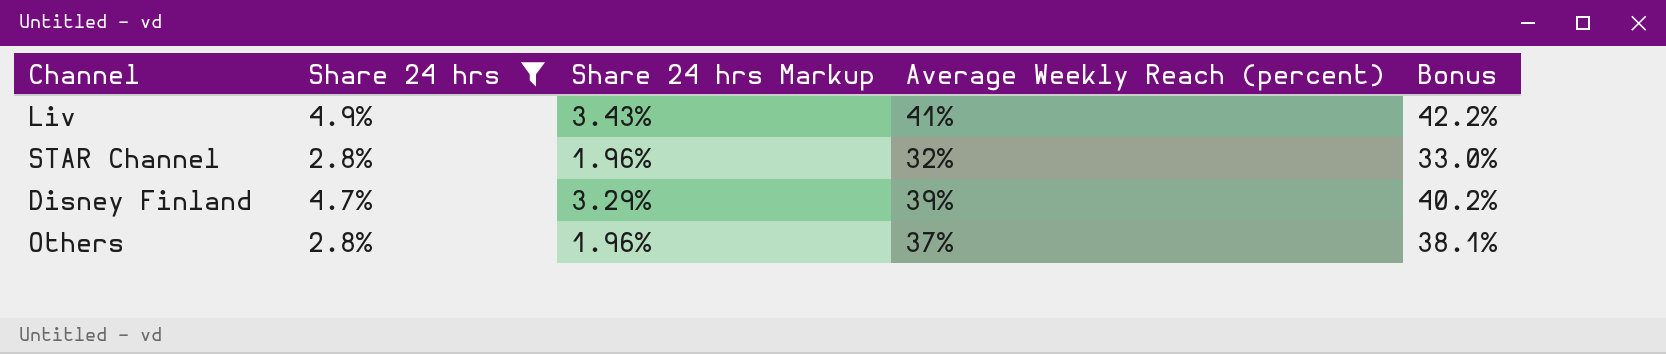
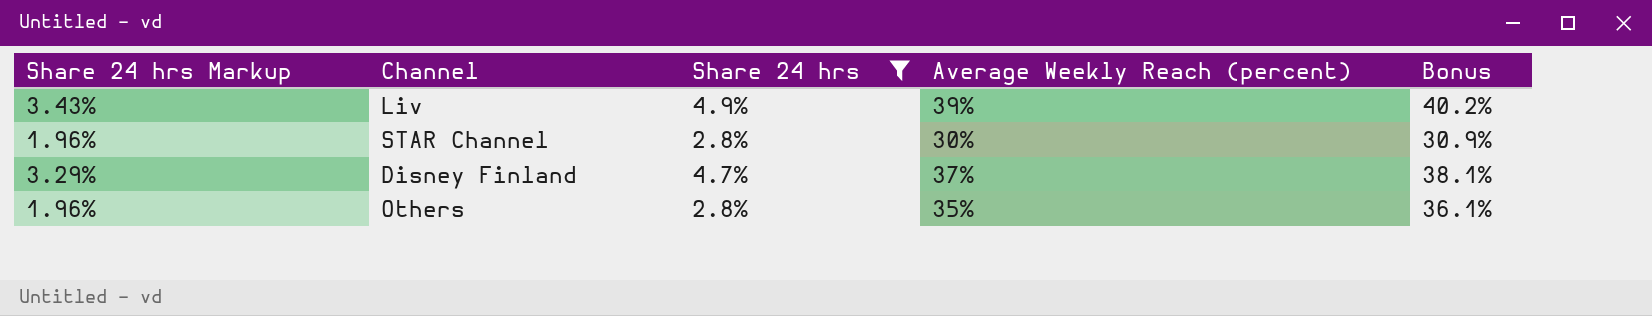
column Share 24 hrs Markup | position: 3 -> 1
Liv | Average Weekly Reach (percent): 41% -> 39%
Liv | Bonus: 42.2% -> 40.2%
STAR Channel | Average Weekly Reach (percent): 32% -> 30%
STAR Channel | Bonus: 33.0% -> 30.9%
Disney Finland | Average Weekly Reach (percent): 39% -> 37%
Disney Finland | Bonus: 40.2% -> 38.1%
Others | Average Weekly Reach (percent): 37% -> 35%
Others | Bonus: 38.1% -> 36.1%

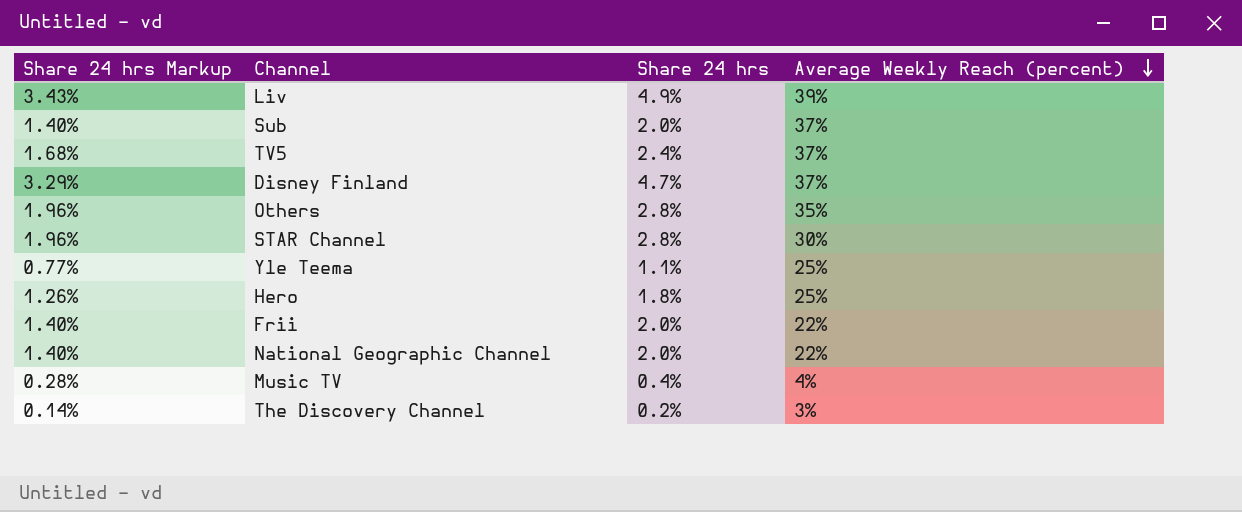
filter: Share 24 hrs >= 2.8% -> none
row order: none -> Average Weekly Reach (percent) descending
column Bonus | formula: [Average Weekly Reach (percent)] * 1.03 -> none

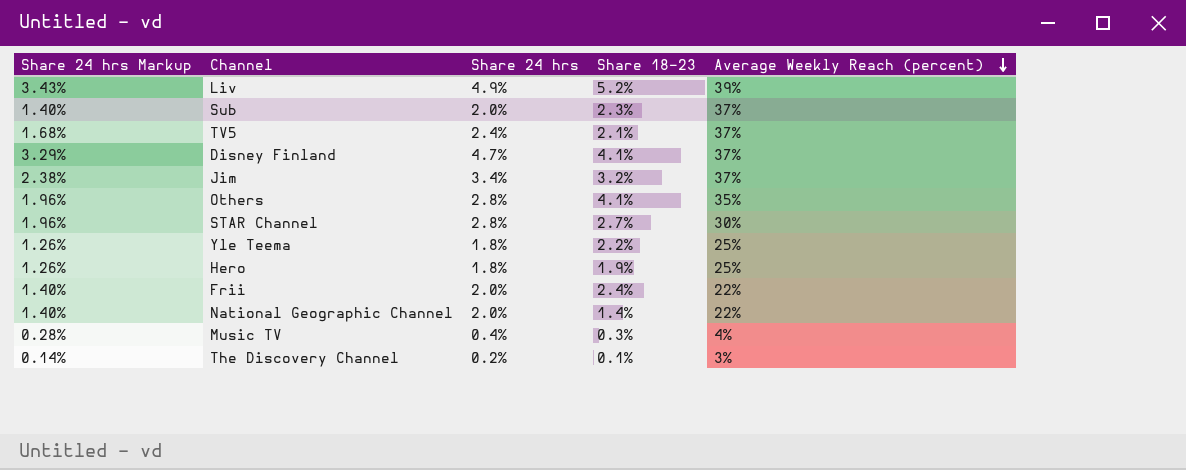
column Share 18–23 | position: none -> 4
row Jim: none -> 2.38% | 3.4% | 3.2% | 37%
Yle Teema | Share 24 hrs Markup: 0.77% -> 1.26%
Yle Teema | Share 24 hrs: 1.1% -> 1.8%

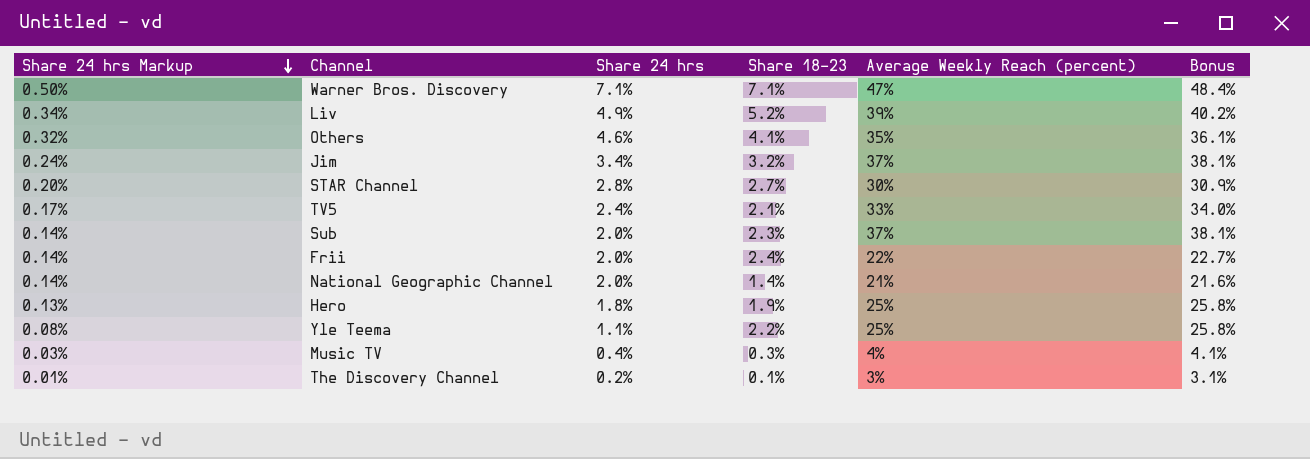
row order: Average Weekly Reach (percent) descending -> Share 24 hrs Markup descending
column Share 24 hrs Markup | formula: [Share 24 hrs] * 0.7 -> [Share 24 hrs] * 0.07
column Bonus | formula: none -> [Average Weekly Reach (percent)] * 1.03
row Disney Finland: 3.29% | 4.7% | 4.1% | 37% -> none
row Warner Bros. Discovery: none -> 0.50% | 7.1% | 7.1% | 47% | 48.4%
Others | Share 24 hrs: 2.8% -> 4.6%
TV5 | Average Weekly Reach (percent): 37% -> 33%
National Geographic Channel | Average Weekly Reach (percent): 22% -> 21%
Yle Teema | Share 24 hrs: 1.8% -> 1.1%

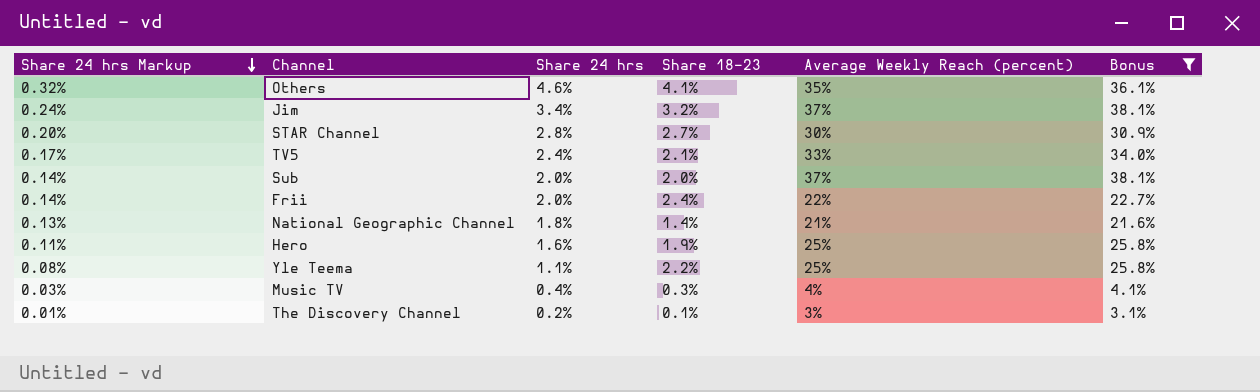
filter: none -> Bonus <= 38.1%
Sub | Share 18–23: 2.3% -> 2.0%
National Geographic Channel | Share 24 hrs Markup: 0.14% -> 0.13%
National Geographic Channel | Share 24 hrs: 2.0% -> 1.8%
Hero | Share 24 hrs Markup: 0.13% -> 0.11%
Hero | Share 24 hrs: 1.8% -> 1.6%

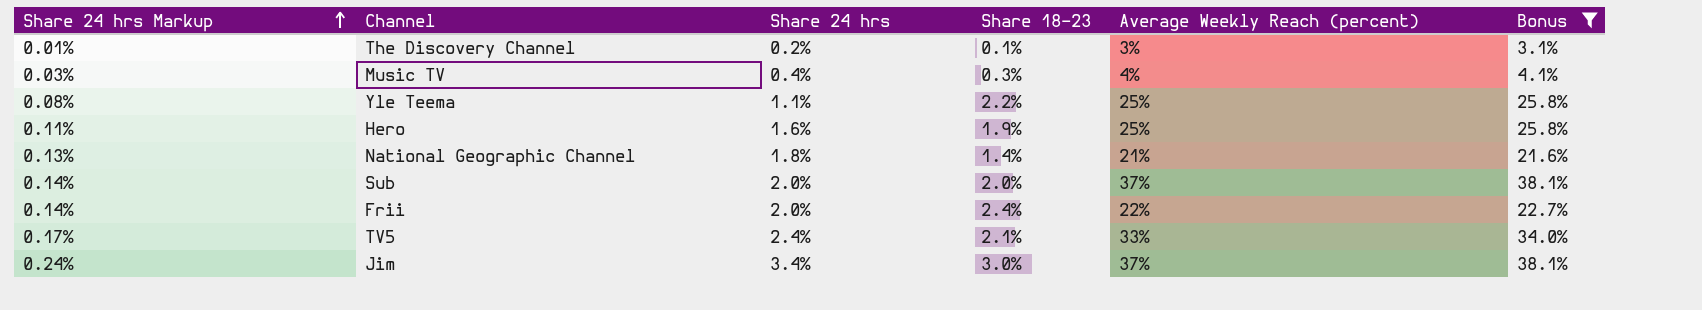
row order: Share 24 hrs Markup descending -> Share 24 hrs Markup ascending
row Others: 0.32% | 4.6% | 4.1% | 35% | 36.1% -> none
row STAR Channel: 0.20% | 2.8% | 2.7% | 30% | 30.9% -> none
Jim | Share 18–23: 3.2% -> 3.0%

